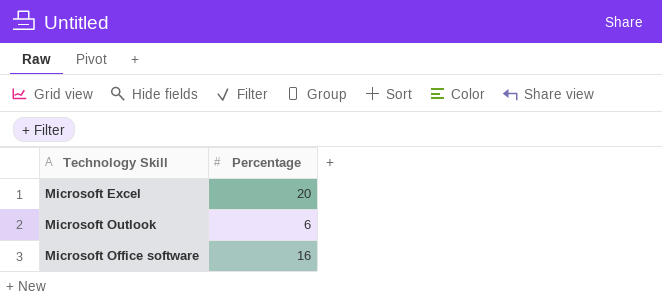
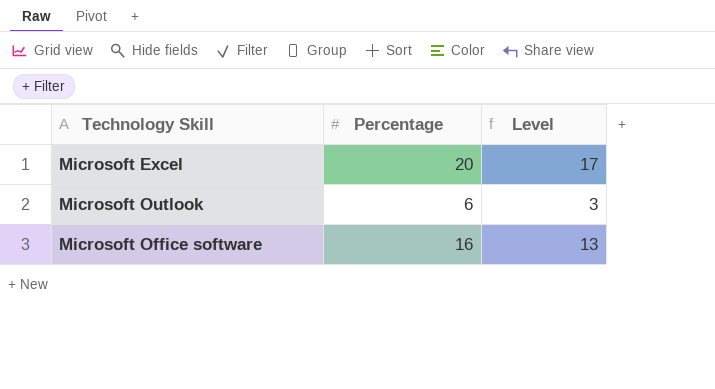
column Level | formula: none -> [Percentage] - 3

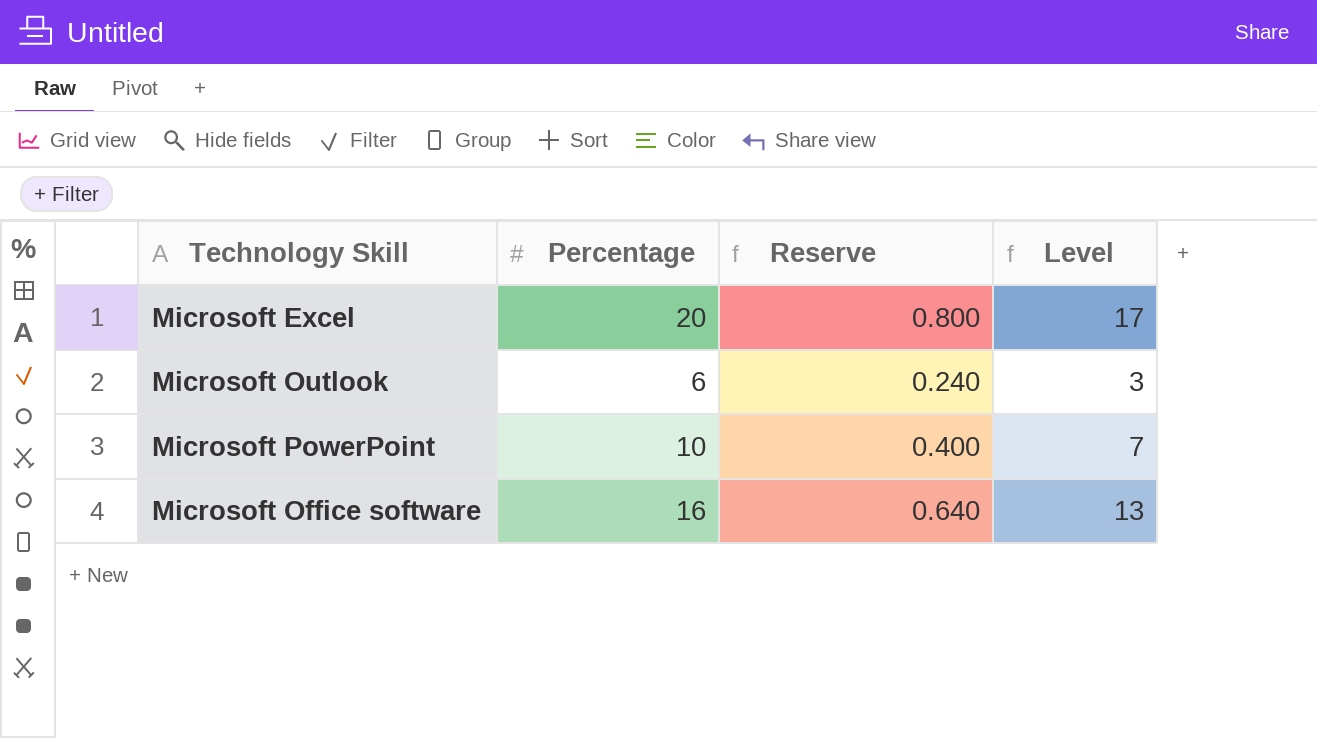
column Reserve | formula: none -> [Percentage] * 0.04
row Microsoft PowerPoint: none -> 10 | 0.400 | 7

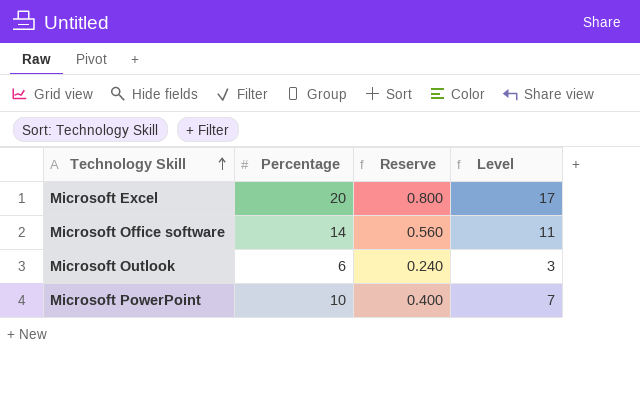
row order: none -> Technology Skill ascending
Microsoft Office software | Percentage: 16 -> 14
Microsoft Office software | Reserve: 0.640 -> 0.560
Microsoft Office software | Level: 13 -> 11

